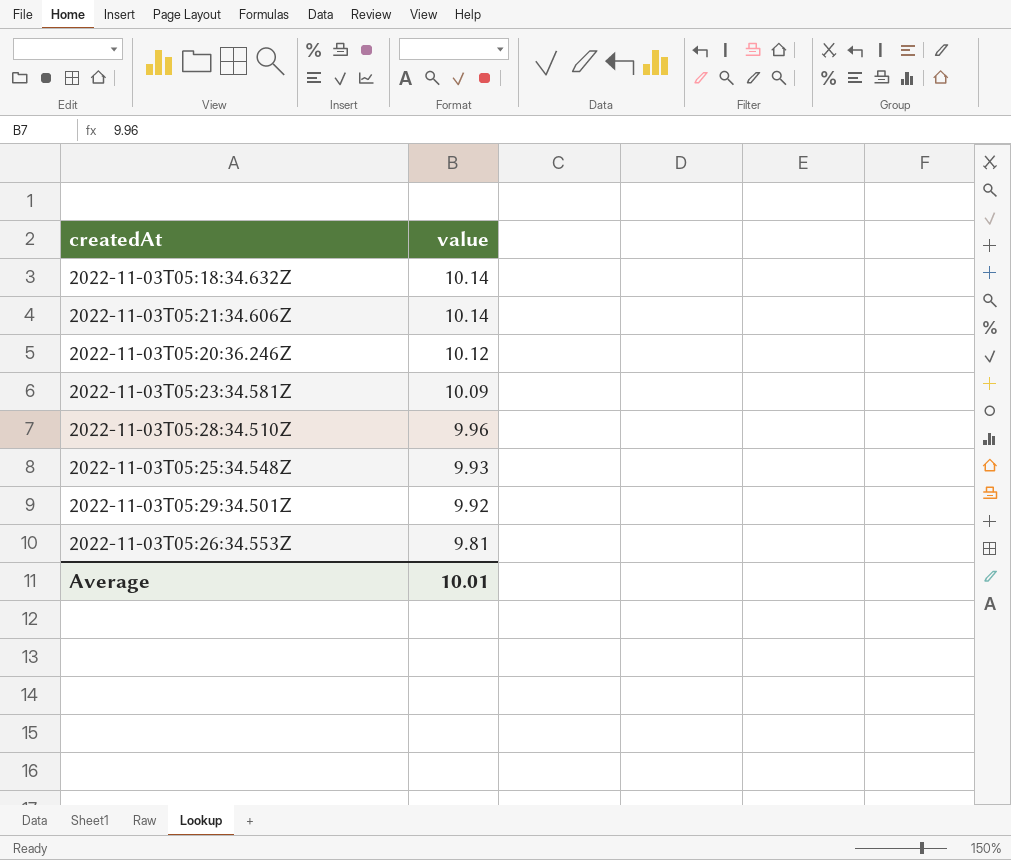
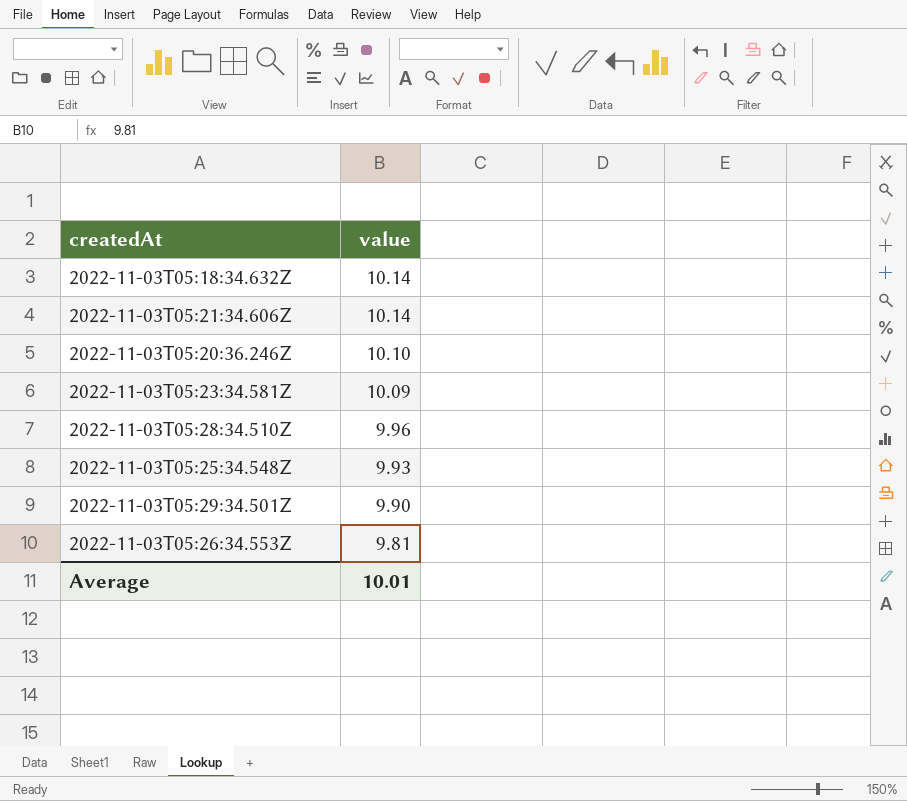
2022-11-03T05:20:36.246Z | value: 10.12 -> 10.10
2022-11-03T05:29:34.501Z | value: 9.92 -> 9.90

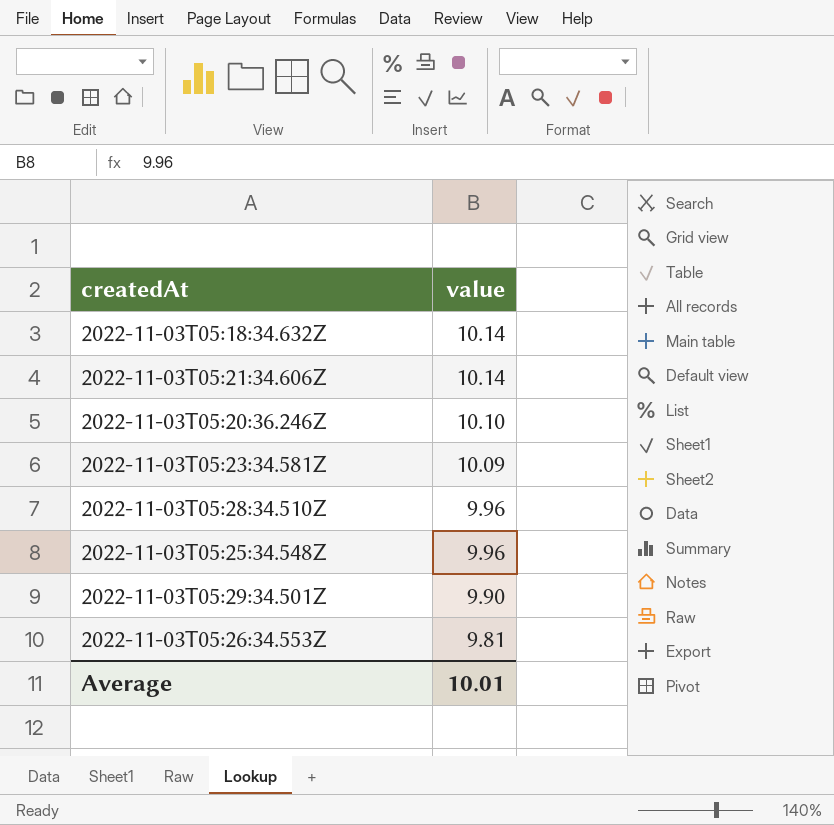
2022-11-03T05:25:34.548Z | value: 9.93 -> 9.96

